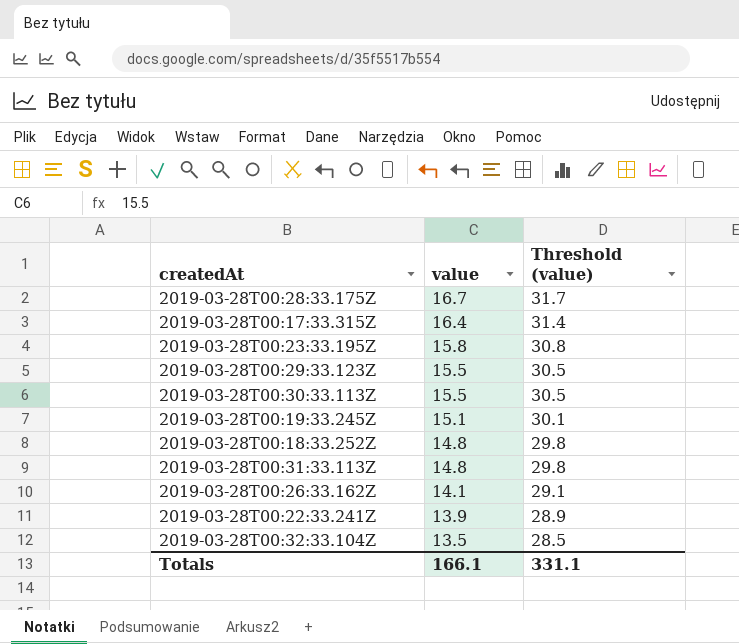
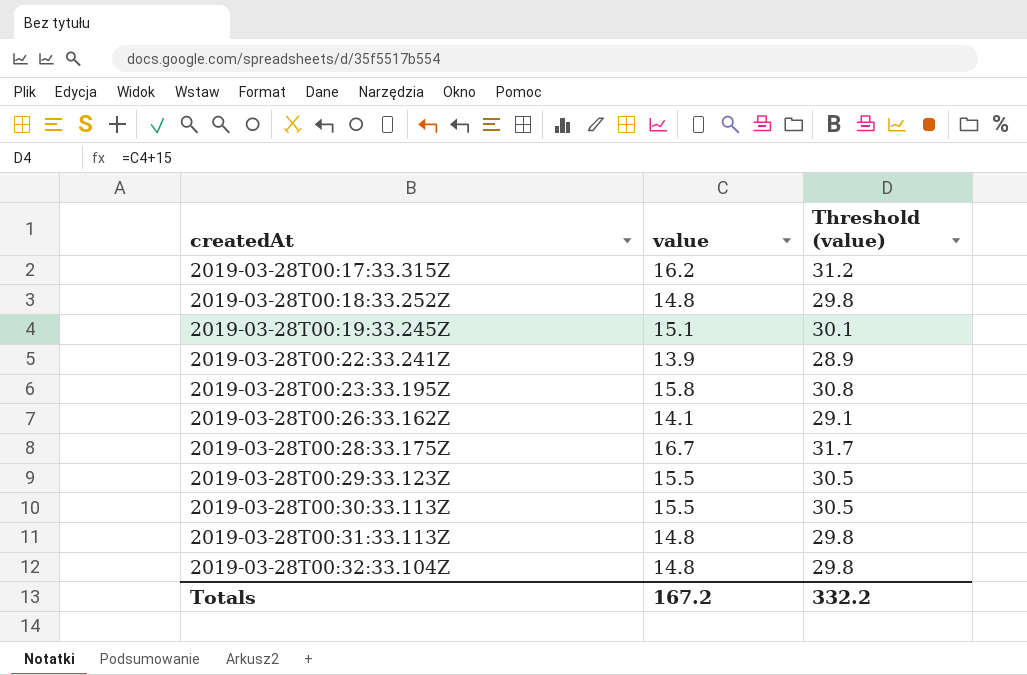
row order: value descending -> createdAt ascending
2019-03-28T00:17:33.315Z | value: 16.4 -> 16.2
2019-03-28T00:17:33.315Z | Threshold (value): 31.4 -> 31.2
2019-03-28T00:32:33.104Z | value: 13.5 -> 14.8
2019-03-28T00:32:33.104Z | Threshold (value): 28.5 -> 29.8
Totals | value: 166.1 -> 167.2
Totals | Threshold (value): 331.1 -> 332.2

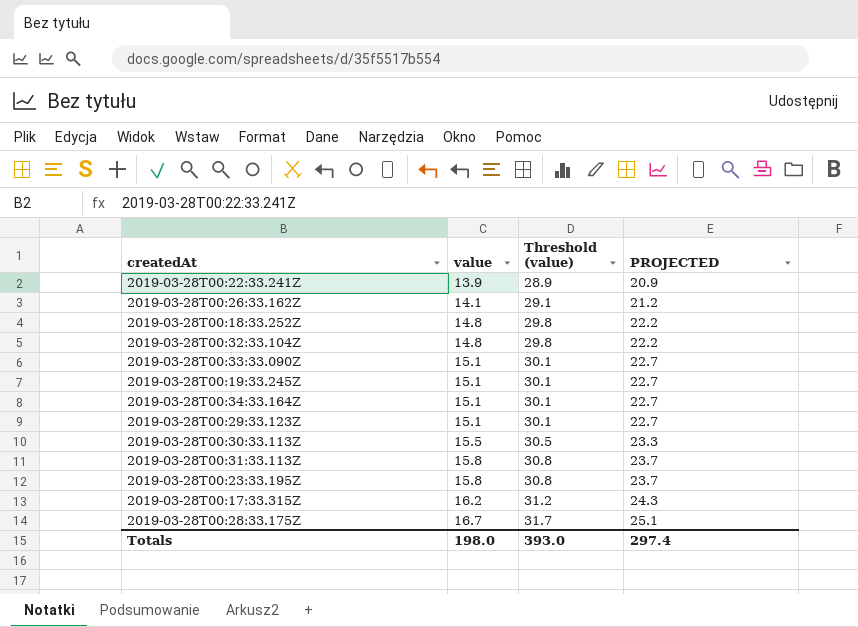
row order: createdAt ascending -> value ascending
column PROJECTED | formula: none -> [value] * 1.5
row 2019-03-28T00:33:33.090Z: none -> 15.1 | 30.1 | 22.7
row 2019-03-28T00:34:33.164Z: none -> 15.1 | 30.1 | 22.7
2019-03-28T00:29:33.123Z | value: 15.5 -> 15.1
2019-03-28T00:29:33.123Z | Threshold (value): 30.5 -> 30.1
2019-03-28T00:31:33.113Z | value: 14.8 -> 15.8
2019-03-28T00:31:33.113Z | Threshold (value): 29.8 -> 30.8
Totals | value: 167.2 -> 198.0
Totals | Threshold (value): 332.2 -> 393.0

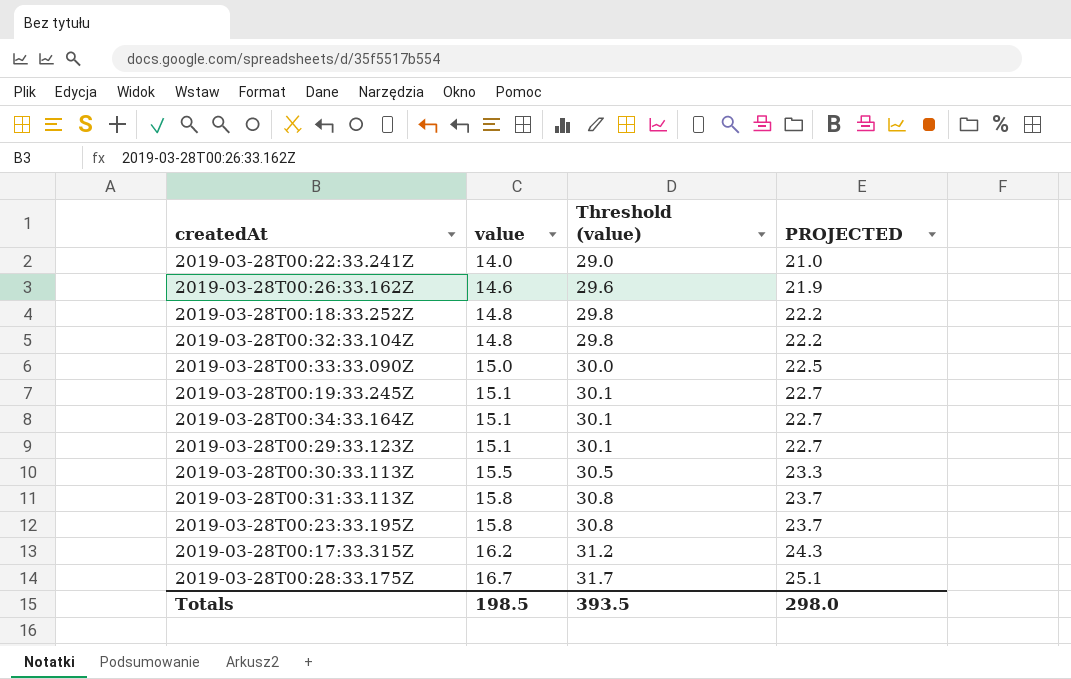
2019-03-28T00:22:33.241Z | value: 13.9 -> 14.0
2019-03-28T00:22:33.241Z | Threshold (value): 28.9 -> 29.0
2019-03-28T00:22:33.241Z | PROJECTED: 20.9 -> 21.0
2019-03-28T00:26:33.162Z | value: 14.1 -> 14.6
2019-03-28T00:26:33.162Z | Threshold (value): 29.1 -> 29.6
2019-03-28T00:26:33.162Z | PROJECTED: 21.2 -> 21.9
2019-03-28T00:33:33.090Z | value: 15.1 -> 15.0
2019-03-28T00:33:33.090Z | Threshold (value): 30.1 -> 30.0
2019-03-28T00:33:33.090Z | PROJECTED: 22.7 -> 22.5
Totals | value: 198.0 -> 198.5
Totals | Threshold (value): 393.0 -> 393.5
Totals | PROJECTED: 297.4 -> 298.0

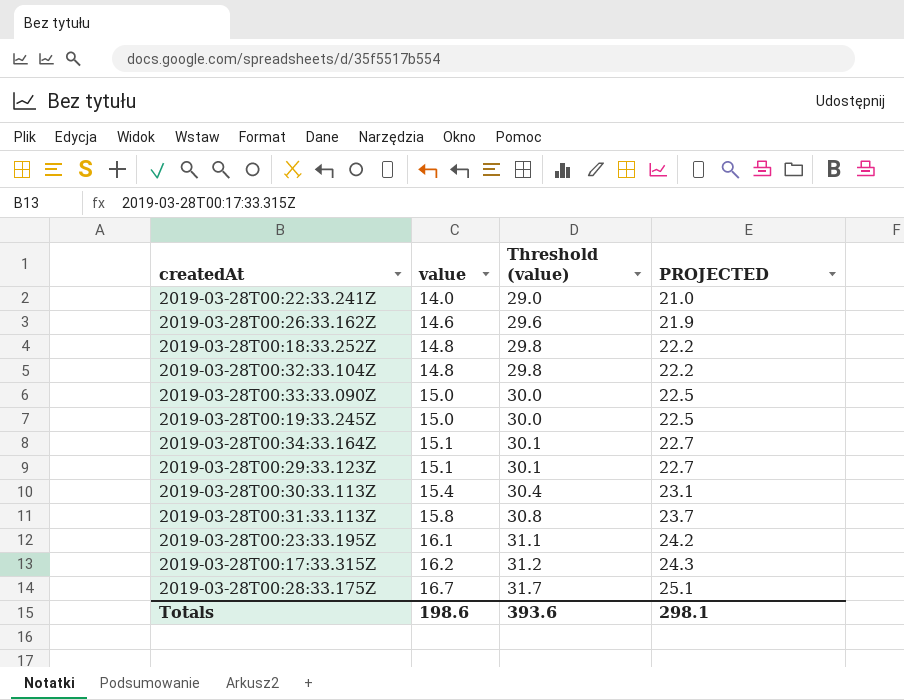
2019-03-28T00:19:33.245Z | value: 15.1 -> 15.0
2019-03-28T00:19:33.245Z | Threshold (value): 30.1 -> 30.0
2019-03-28T00:19:33.245Z | PROJECTED: 22.7 -> 22.5
2019-03-28T00:30:33.113Z | value: 15.5 -> 15.4
2019-03-28T00:30:33.113Z | Threshold (value): 30.5 -> 30.4
2019-03-28T00:30:33.113Z | PROJECTED: 23.3 -> 23.1
2019-03-28T00:23:33.195Z | value: 15.8 -> 16.1
2019-03-28T00:23:33.195Z | Threshold (value): 30.8 -> 31.1
2019-03-28T00:23:33.195Z | PROJECTED: 23.7 -> 24.2
Totals | value: 198.5 -> 198.6
Totals | Threshold (value): 393.5 -> 393.6
Totals | PROJECTED: 298.0 -> 298.1

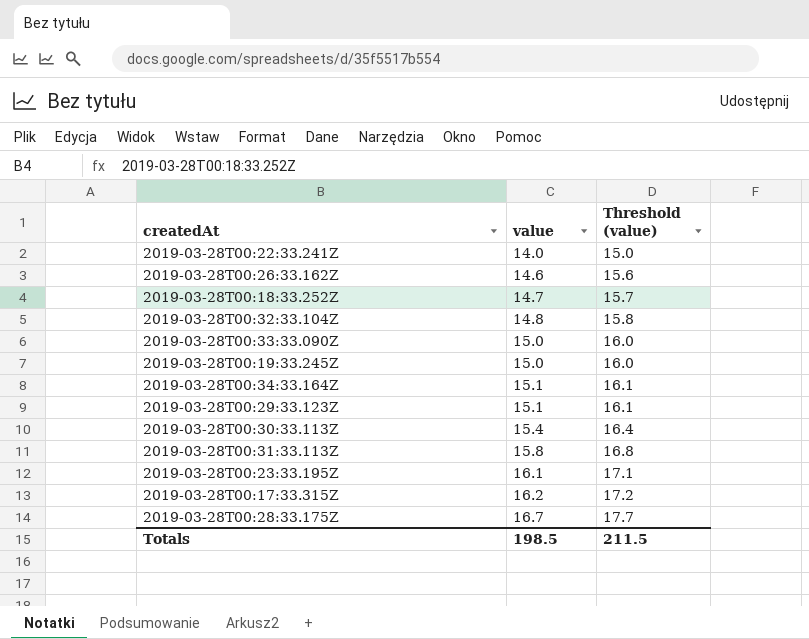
column PROJECTED | formula: [value] * 1.5 -> none
column Threshold (value) | formula: [value] + 15 -> [value] + 1
2019-03-28T00:18:33.252Z | value: 14.8 -> 14.7
Totals | value: 198.6 -> 198.5
Totals | Threshold (value): 393.6 -> 211.5

